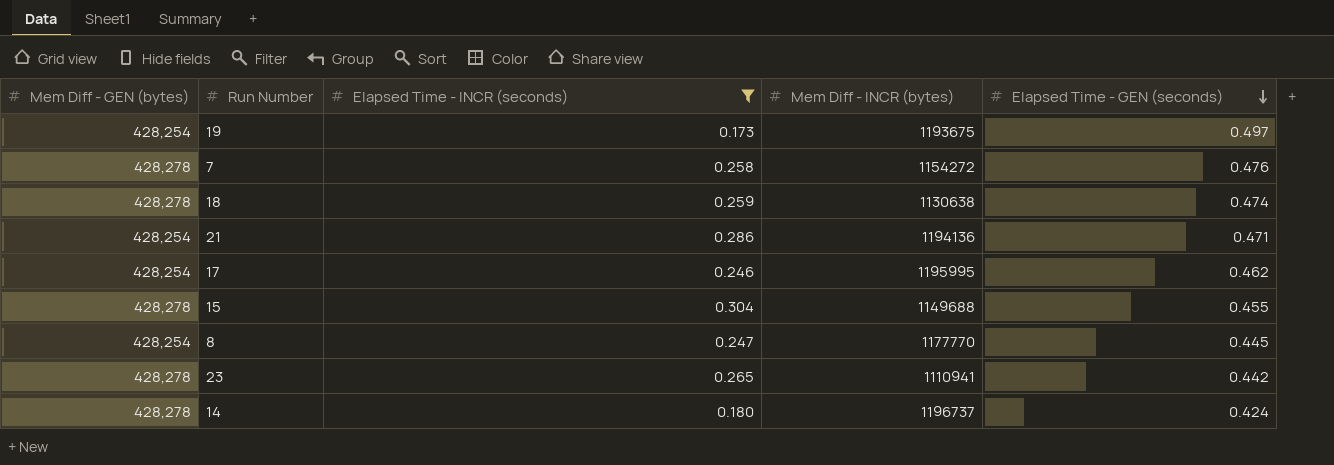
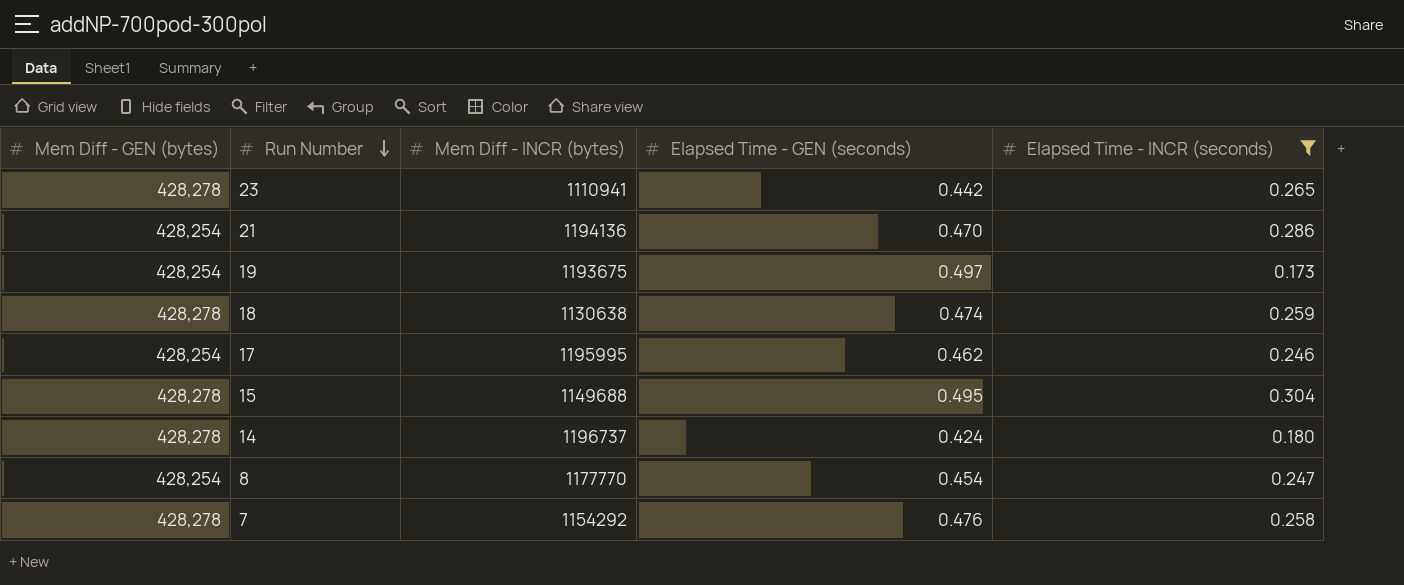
row order: Elapsed Time - GEN (seconds) descending -> Run Number descending
column Elapsed Time - INCR (seconds) | position: 3 -> 5
21 | Elapsed Time - GEN (seconds): 0.471 -> 0.470
15 | Elapsed Time - GEN (seconds): 0.455 -> 0.495
8 | Elapsed Time - GEN (seconds): 0.445 -> 0.454
7 | Mem Diff - INCR (bytes): 1154272 -> 1154292

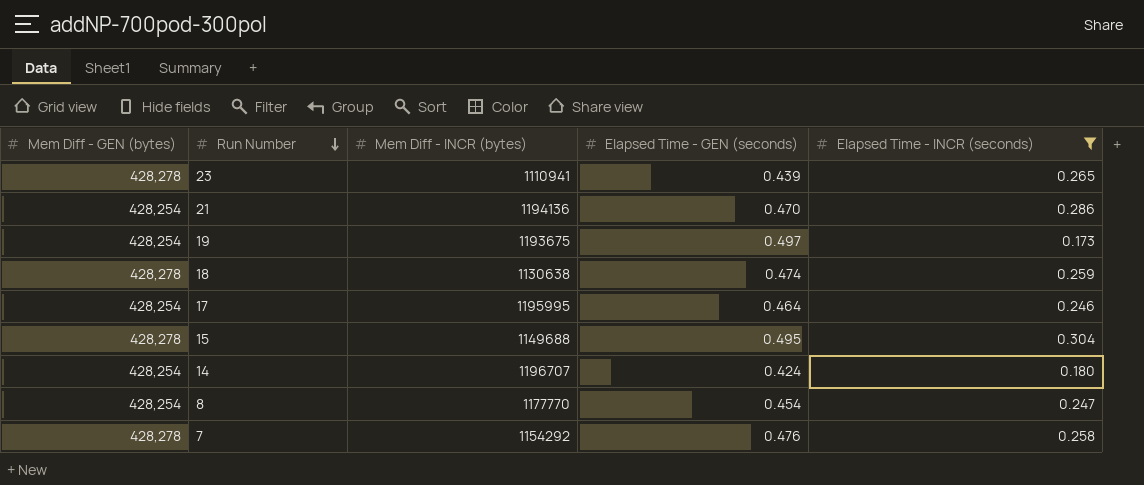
23 | Elapsed Time - GEN (seconds): 0.442 -> 0.439
17 | Elapsed Time - GEN (seconds): 0.462 -> 0.464
14 | Mem Diff - GEN (bytes): 428,278 -> 428,254
14 | Mem Diff - INCR (bytes): 1196737 -> 1196707

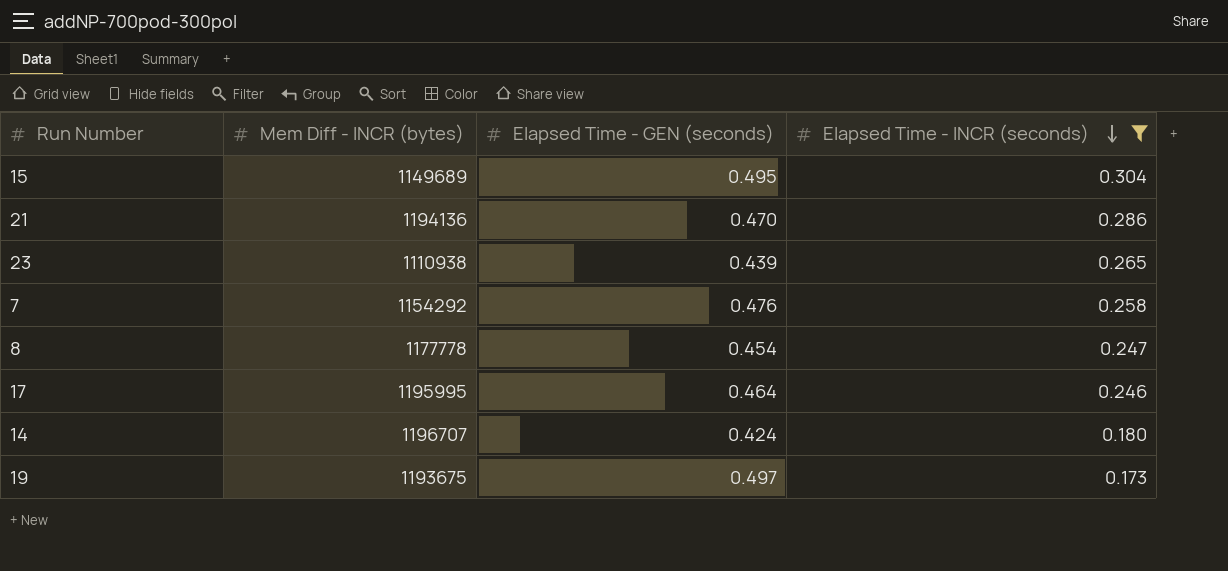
row order: Run Number descending -> Elapsed Time - INCR (seconds) descending
column Mem Diff - GEN (bytes) | position: 1 -> none
row 18: 428,278 | 1130638 | 0.474 | 0.259 -> none
15 | Mem Diff - INCR (bytes): 1149688 -> 1149689
23 | Mem Diff - INCR (bytes): 1110941 -> 1110938
8 | Mem Diff - INCR (bytes): 1177770 -> 1177778

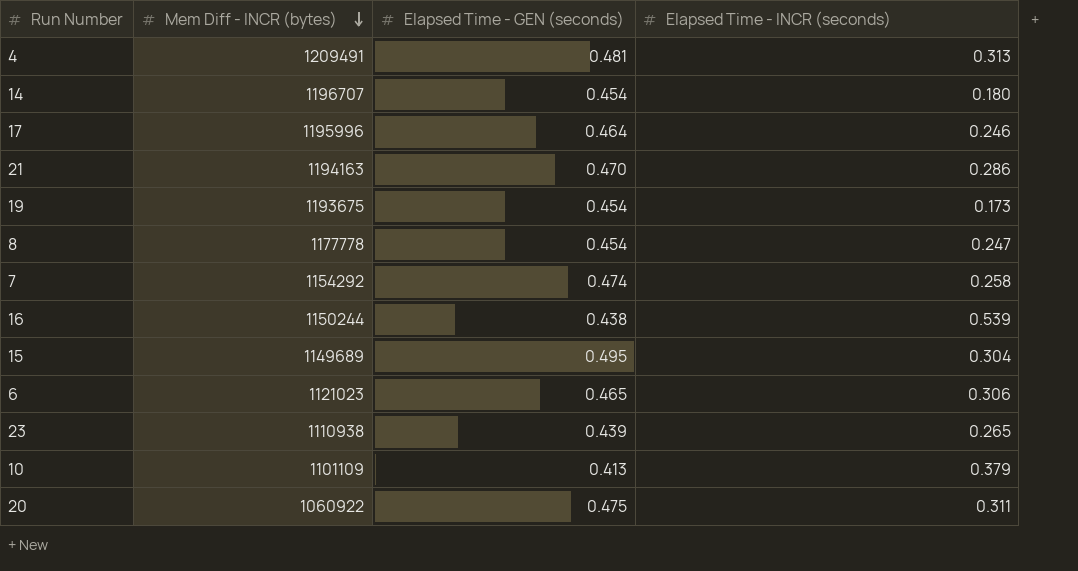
filter: Elapsed Time - INCR (seconds) <= 0.304 -> none
row order: Elapsed Time - INCR (seconds) descending -> Mem Diff - INCR (bytes) descending
14 | Elapsed Time - GEN (seconds): 0.424 -> 0.454
17 | Mem Diff - INCR (bytes): 1195995 -> 1195996
21 | Mem Diff - INCR (bytes): 1194136 -> 1194163
19 | Elapsed Time - GEN (seconds): 0.497 -> 0.454
7 | Elapsed Time - GEN (seconds): 0.476 -> 0.474

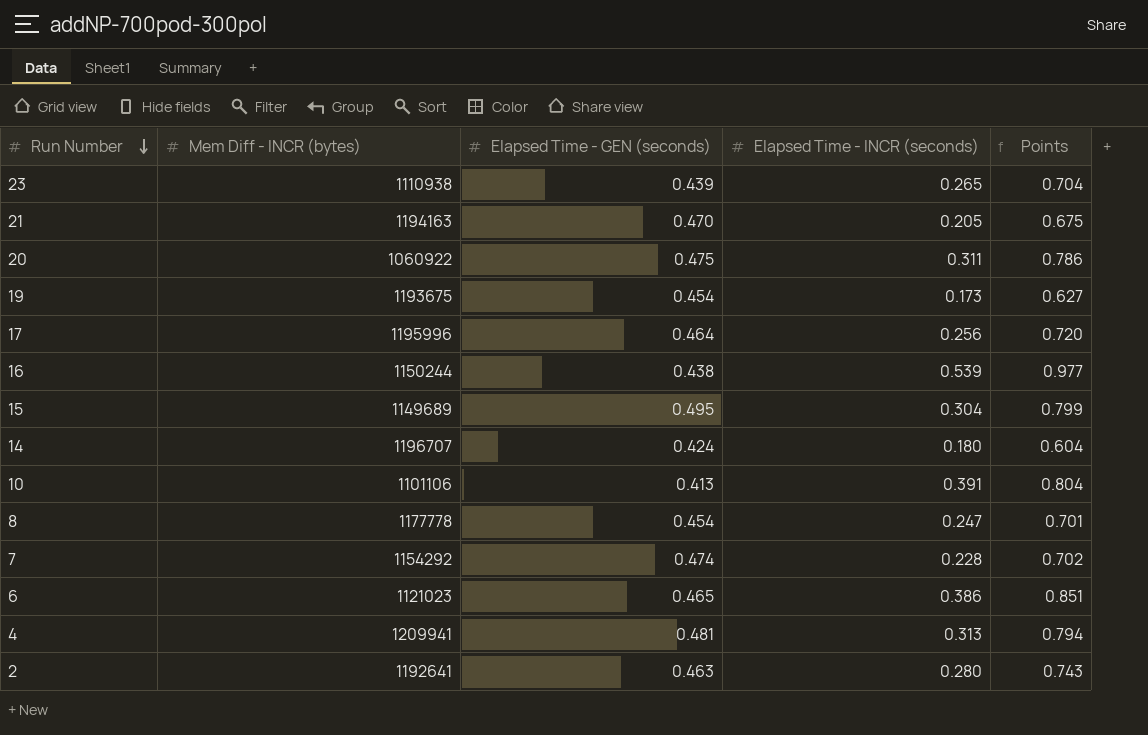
row order: Mem Diff - INCR (bytes) descending -> Run Number descending
column Points | formula: none -> [Elapsed Time - GEN (seconds)] + [Elapsed Time - INCR (seconds)]
21 | Elapsed Time - INCR (seconds): 0.286 -> 0.205
17 | Elapsed Time - INCR (seconds): 0.246 -> 0.256
14 | Elapsed Time - GEN (seconds): 0.454 -> 0.424
10 | Mem Diff - INCR (bytes): 1101109 -> 1101106
10 | Elapsed Time - INCR (seconds): 0.379 -> 0.391
7 | Elapsed Time - INCR (seconds): 0.258 -> 0.228
6 | Elapsed Time - INCR (seconds): 0.306 -> 0.386
4 | Mem Diff - INCR (bytes): 1209491 -> 1209941
row 2: none -> 1192641 | 0.463 | 0.280 | 0.743

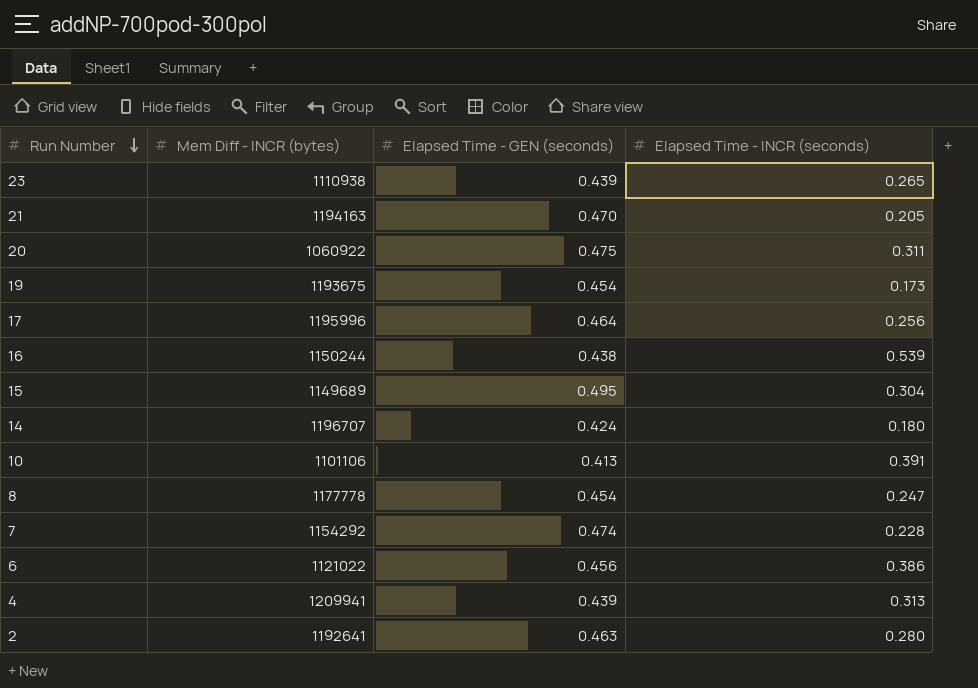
column Points | formula: [Elapsed Time - GEN (seconds)] + [Elapsed Time - INCR (seconds)] -> none
6 | Mem Diff - INCR (bytes): 1121023 -> 1121022
6 | Elapsed Time - GEN (seconds): 0.465 -> 0.456
4 | Elapsed Time - GEN (seconds): 0.481 -> 0.439

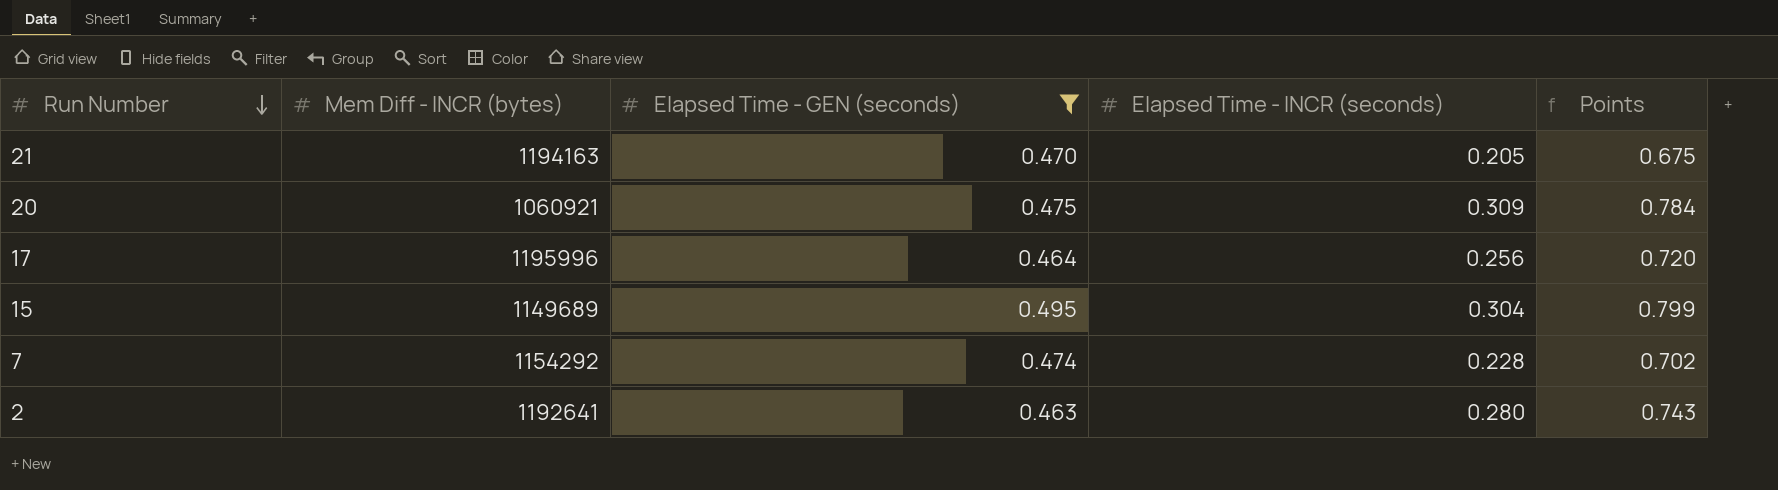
filter: none -> Elapsed Time - GEN (seconds) >= 0.463
column Points | formula: none -> [Elapsed Time - GEN (seconds)] + [Elapsed Time - INCR (seconds)]
20 | Mem Diff - INCR (bytes): 1060922 -> 1060921
20 | Elapsed Time - INCR (seconds): 0.311 -> 0.309

